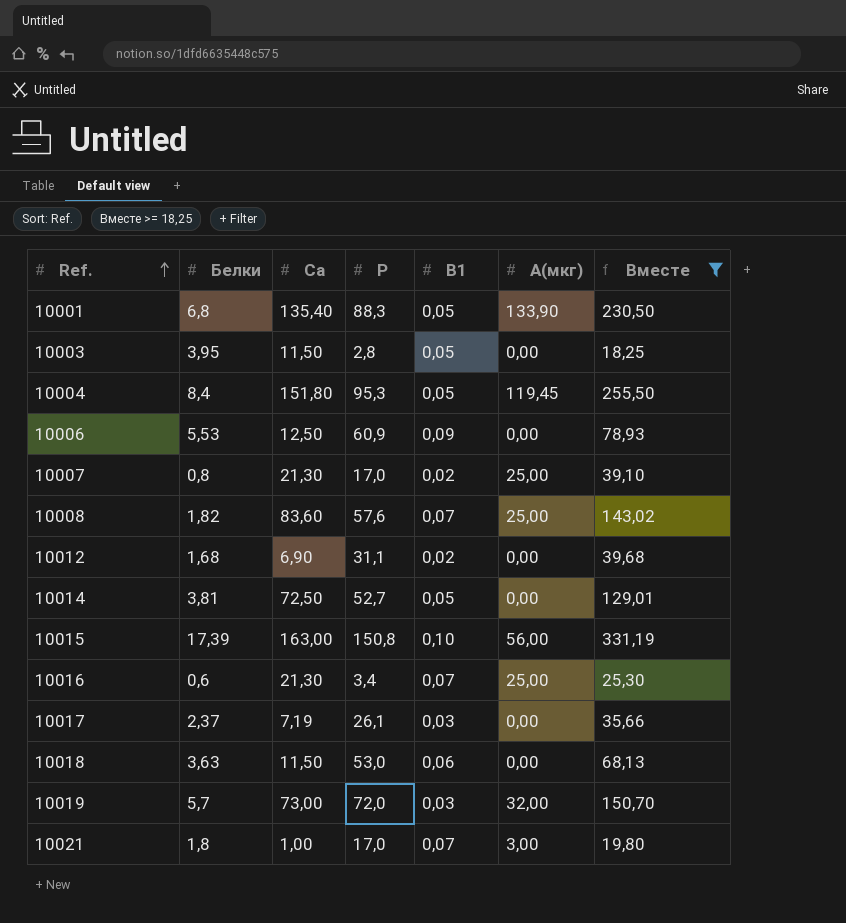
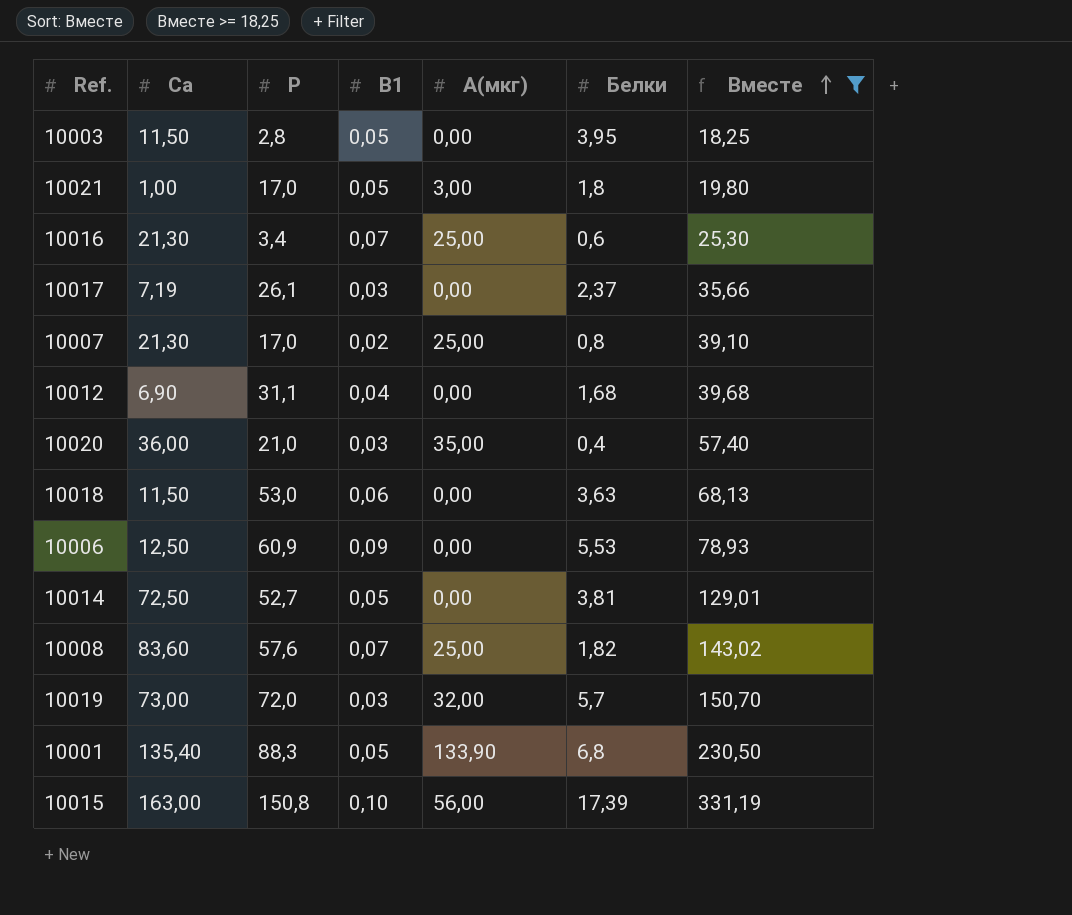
row order: Ref. ascending -> Вместе ascending
column Белки | position: 2 -> 6
row 10004: 8,4 | 151,80 | 95,3 | 0,05 | 119,45 | 255,50 -> none
10021 | B1: 0,07 -> 0,05
10012 | B1: 0,02 -> 0,04
row 10020: none -> 36,00 | 21,0 | 0,03 | 35,00 | 0,4 | 57,40

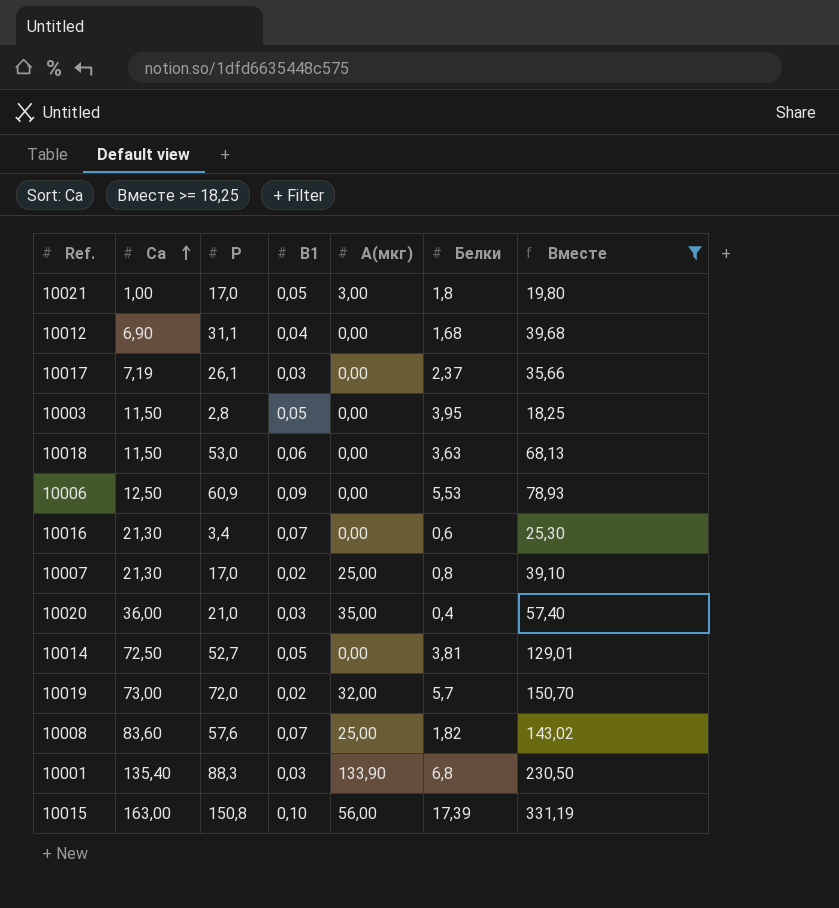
row order: Вместе ascending -> Ca ascending
10016 | A(мкг): 25,00 -> 0,00
10019 | B1: 0,03 -> 0,02
10001 | B1: 0,05 -> 0,03

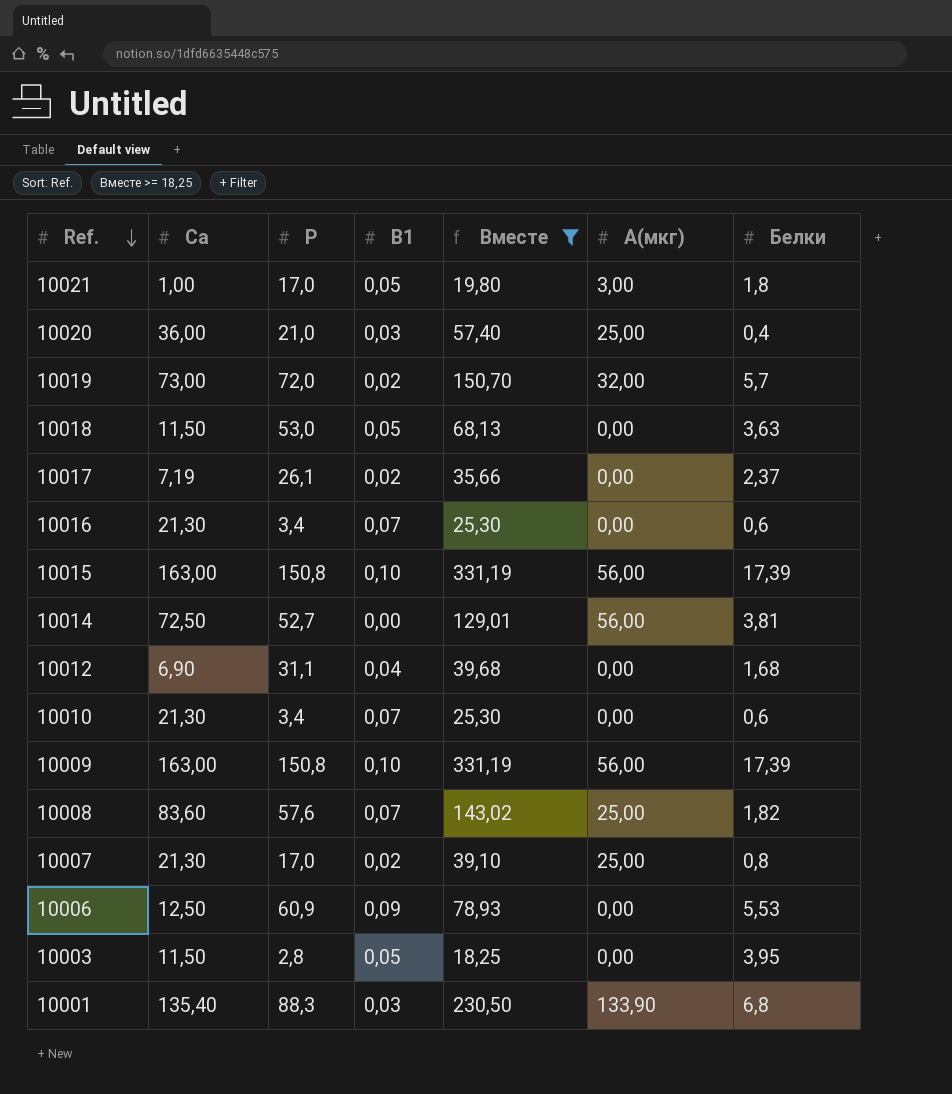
row order: Ca ascending -> Ref. descending
column Вместе | position: 7 -> 5
10020 | A(мкг): 35,00 -> 25,00
10018 | B1: 0,06 -> 0,05
10017 | B1: 0,03 -> 0,02
10014 | B1: 0,05 -> 0,00
10014 | A(мкг): 0,00 -> 56,00
row 10010: none -> 21,30 | 3,4 | 0,07 | 25,30 | 0,00 | 0,6
row 10009: none -> 163,00 | 150,8 | 0,10 | 331,19 | 56,00 | 17,39

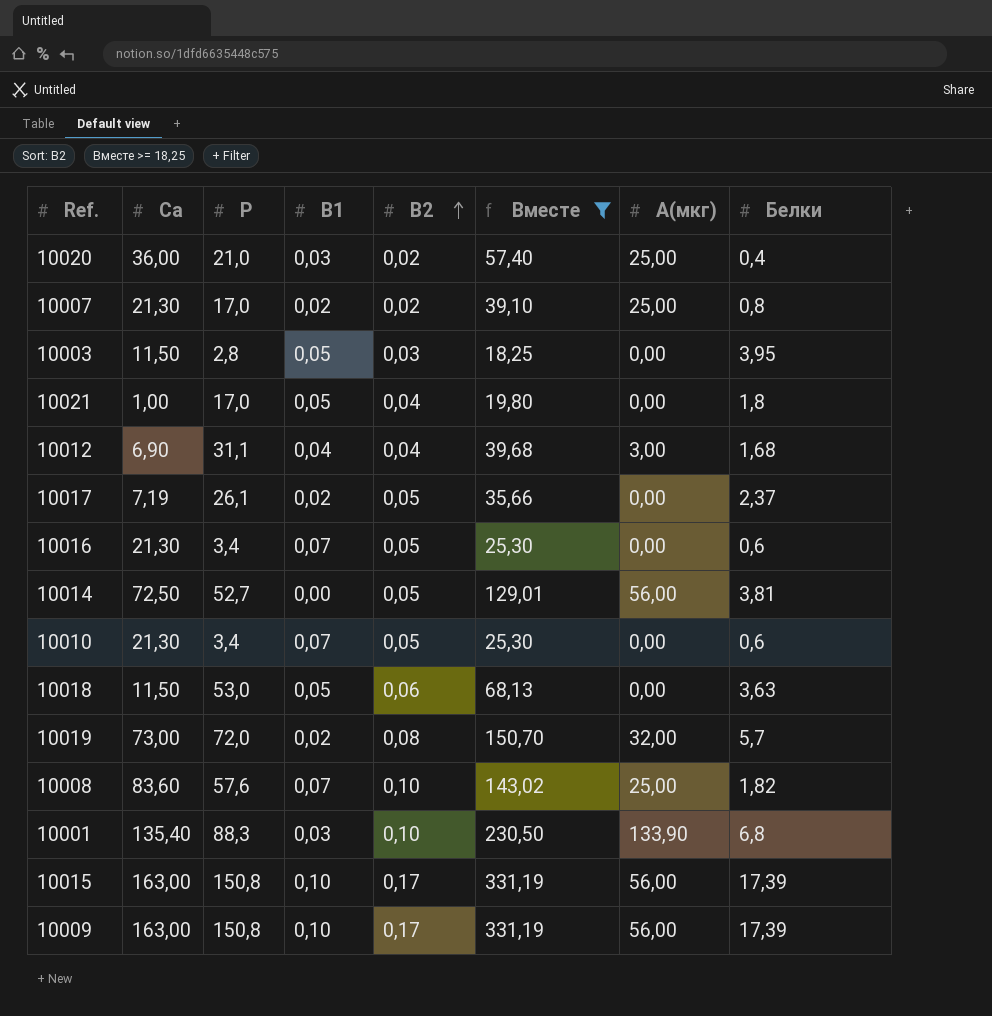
row order: Ref. descending -> B2 ascending
column B2 | position: none -> 5
row 10006: 12,50 | 60,9 | 0,09 | 78,93 | 0,00 | 5,53 -> none
10021 | A(мкг): 3,00 -> 0,00
10012 | A(мкг): 0,00 -> 3,00

